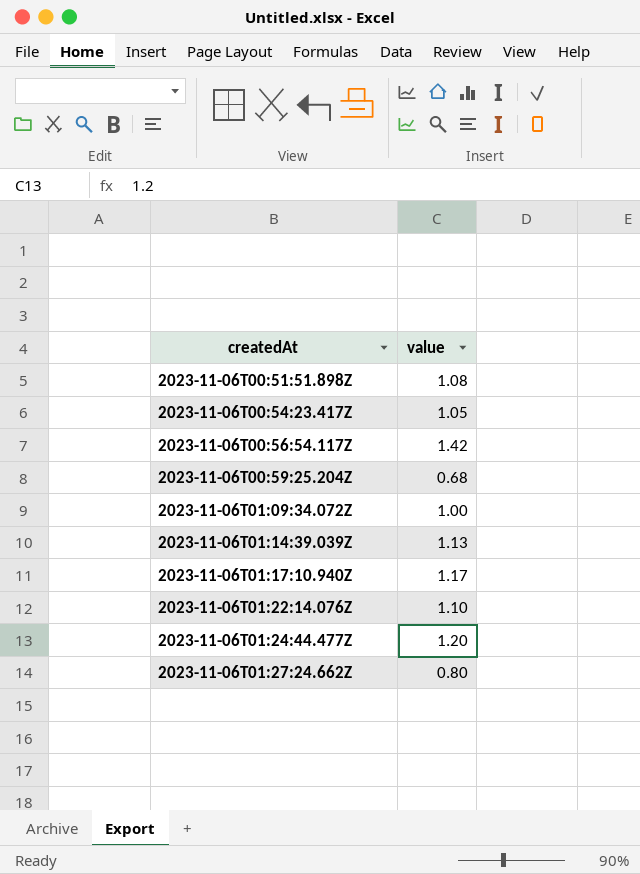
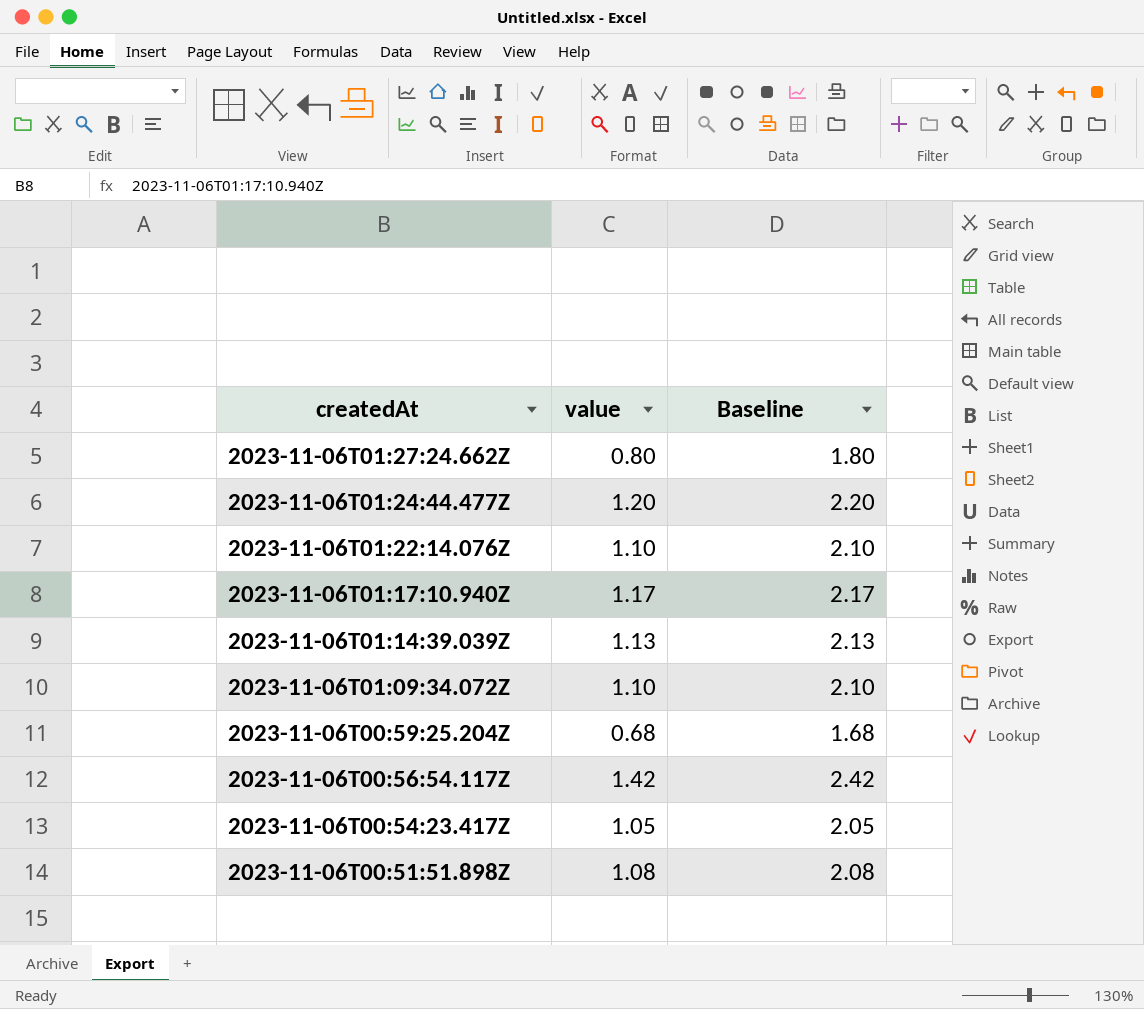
row order: createdAt ascending -> createdAt descending
column Baseline | formula: none -> [value] + 1
2023-11-06T01:09:34.072Z | value: 1.00 -> 1.10

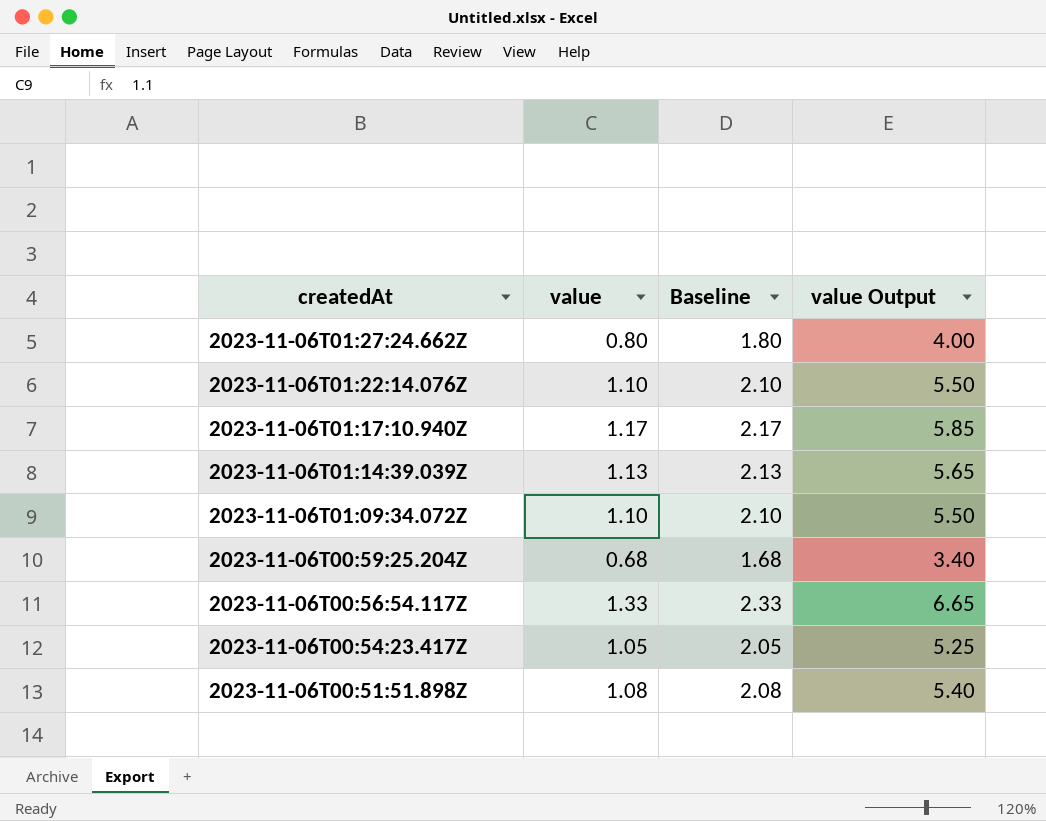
column value Output | formula: none -> [value] * 5
row 2023-11-06T01:24:44.477Z: 1.20 | 2.20 -> none
2023-11-06T00:56:54.117Z | value: 1.42 -> 1.33
2023-11-06T00:56:54.117Z | Baseline: 2.42 -> 2.33

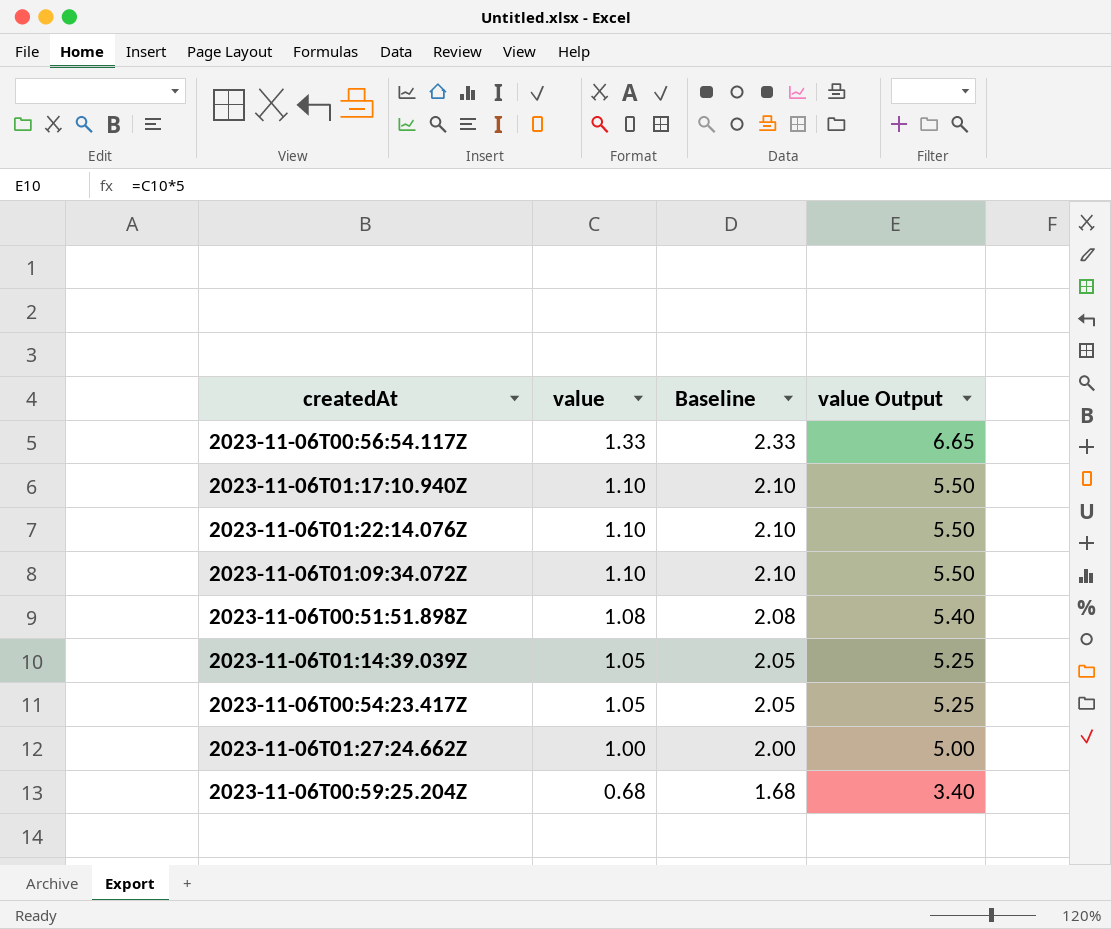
row order: createdAt descending -> value descending
2023-11-06T01:17:10.940Z | value: 1.17 -> 1.10
2023-11-06T01:17:10.940Z | Baseline: 2.17 -> 2.10
2023-11-06T01:17:10.940Z | value Output: 5.85 -> 5.50
2023-11-06T01:14:39.039Z | value: 1.13 -> 1.05
2023-11-06T01:14:39.039Z | Baseline: 2.13 -> 2.05
2023-11-06T01:14:39.039Z | value Output: 5.65 -> 5.25
2023-11-06T01:27:24.662Z | value: 0.80 -> 1.00
2023-11-06T01:27:24.662Z | Baseline: 1.80 -> 2.00
2023-11-06T01:27:24.662Z | value Output: 4.00 -> 5.00

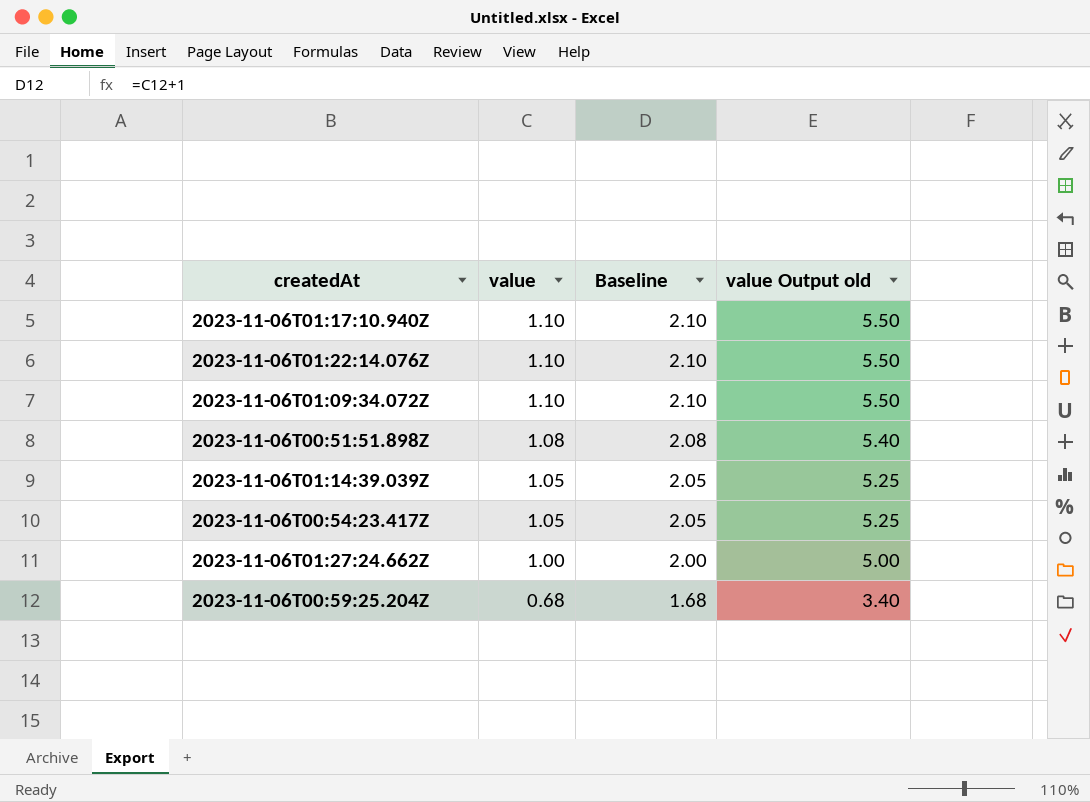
column name: value Output -> value Output old
row 2023-11-06T00:56:54.117Z: 1.33 | 2.33 | 6.65 -> none

